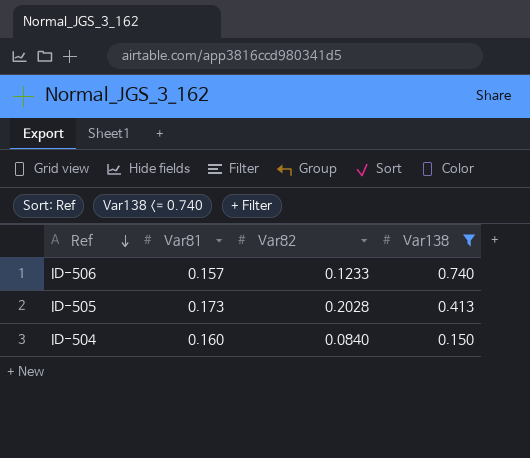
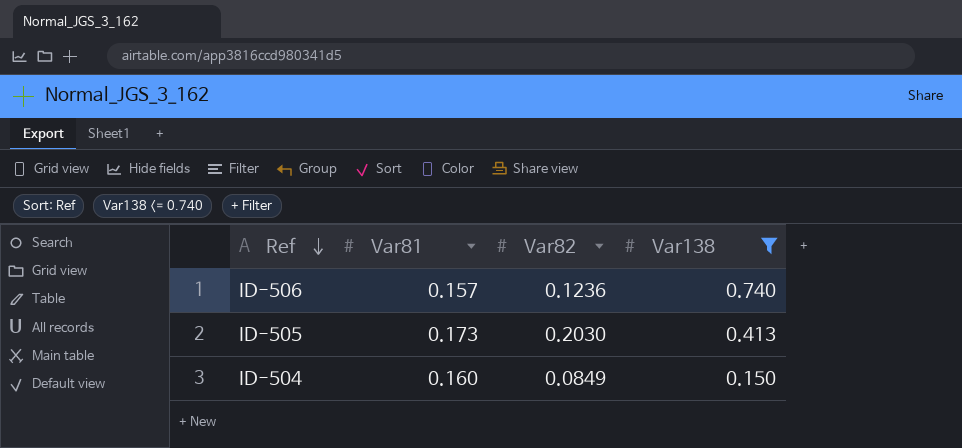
ID-506 | Var82: 0.1233 -> 0.1236
ID-505 | Var82: 0.2028 -> 0.2030
ID-504 | Var82: 0.0840 -> 0.0849

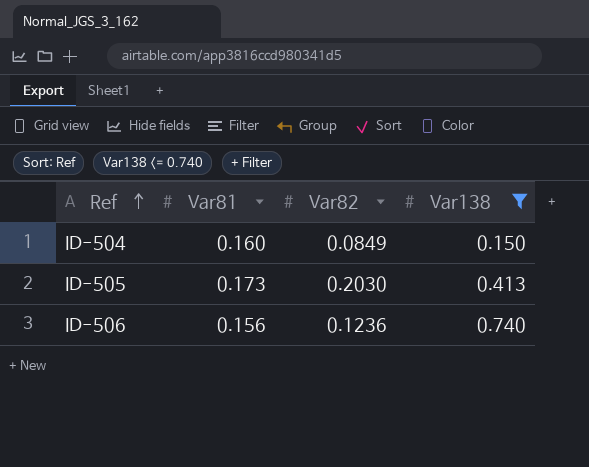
row order: Ref descending -> Ref ascending
ID-506 | Var81: 0.157 -> 0.156

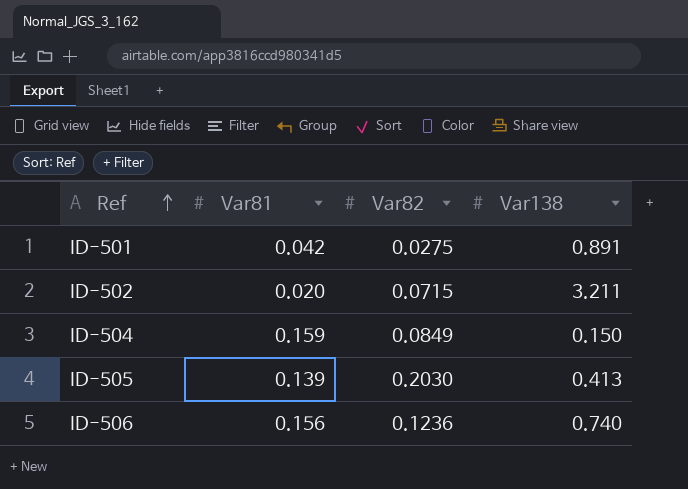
filter: Var138 <= 0.740 -> none
ID-504 | Var81: 0.160 -> 0.159
ID-505 | Var81: 0.173 -> 0.139

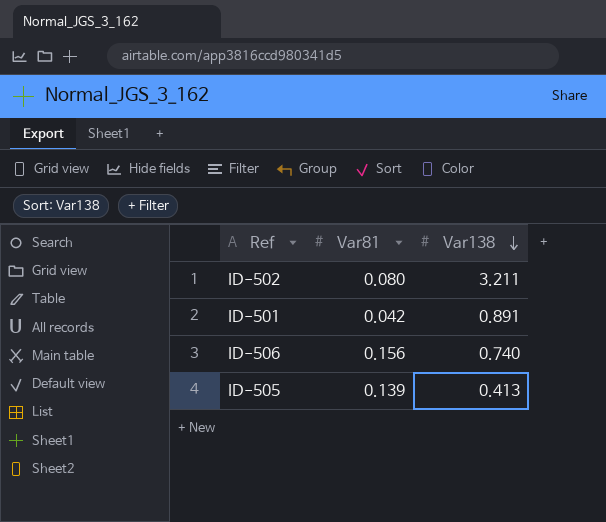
row order: Ref ascending -> Var138 descending
column Var82 | position: 3 -> none
row ID-504: 0.159 | 0.0849 | 0.150 -> none
ID-502 | Var81: 0.020 -> 0.080

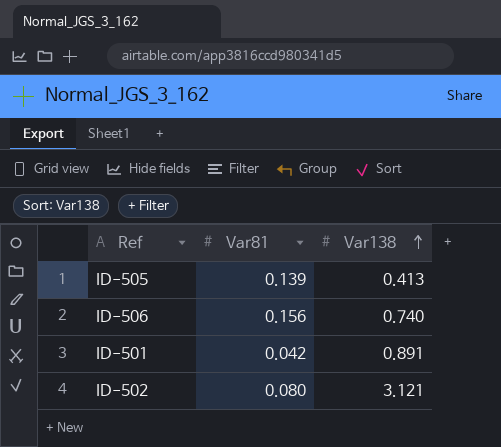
row order: Var138 descending -> Var138 ascending
ID-502 | Var138: 3.211 -> 3.121

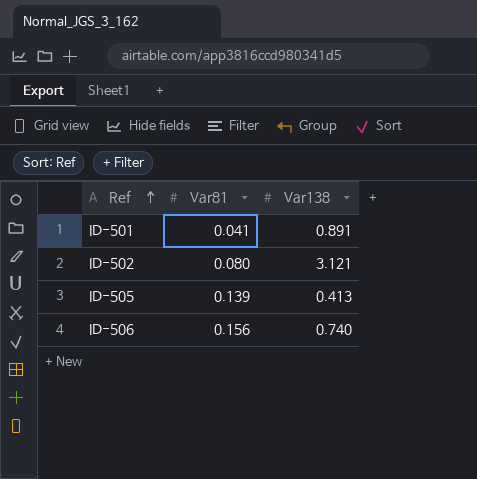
row order: Var138 ascending -> Ref ascending
ID-501 | Var81: 0.042 -> 0.041

